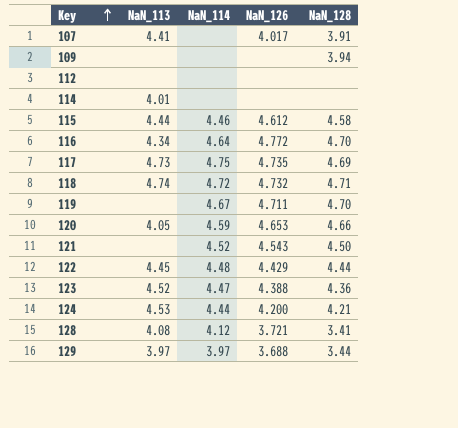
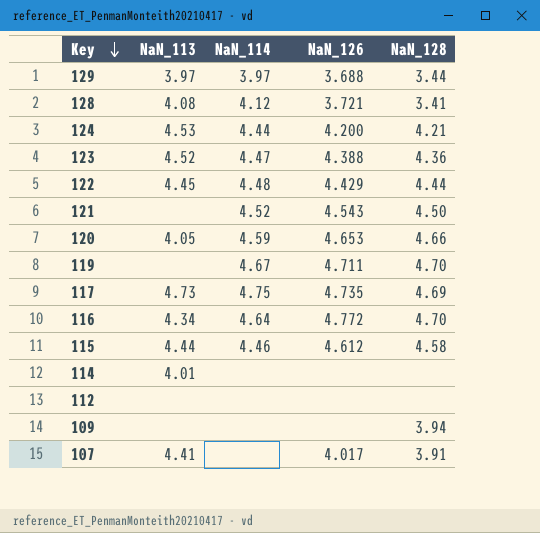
row order: Key ascending -> Key descending
row 118: 4.74 | 4.72 | 4.732 | 4.71 -> none

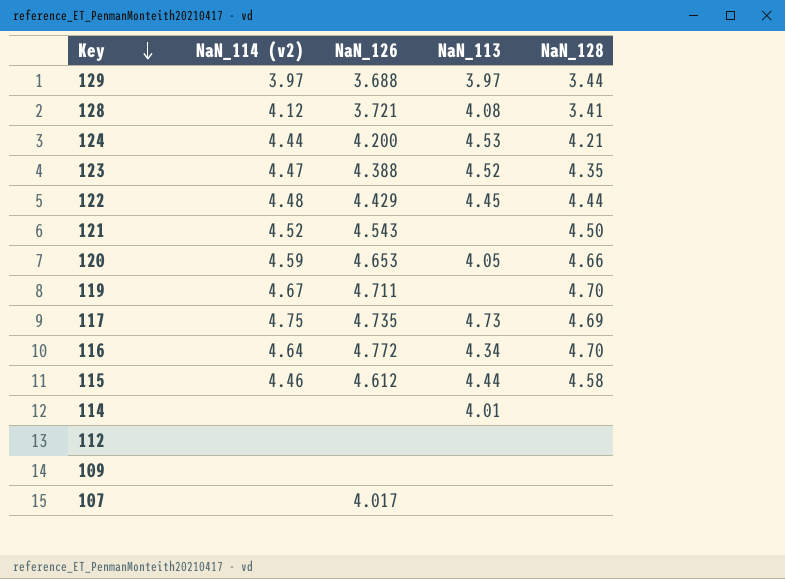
column name: NaN_114 -> NaN_114 (v2)
column NaN_113 | position: 2 -> 4
123 | NaN_128: 4.36 -> 4.35
109 | NaN_128: 3.94 -> none
107 | NaN_113: 4.41 -> none
107 | NaN_128: 3.91 -> none

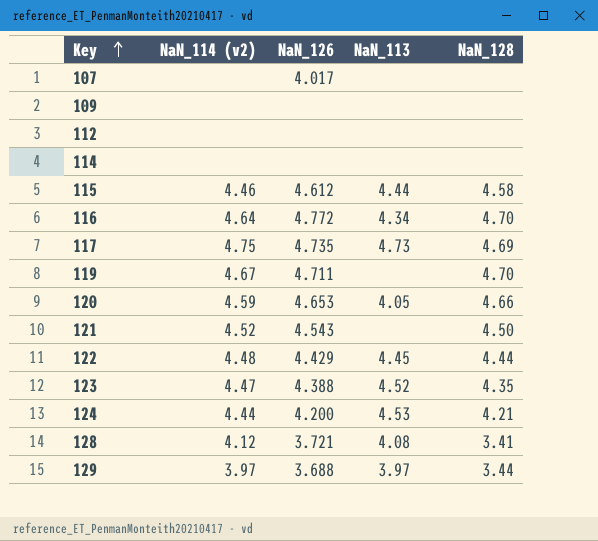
row order: Key descending -> Key ascending
114 | NaN_113: 4.01 -> none

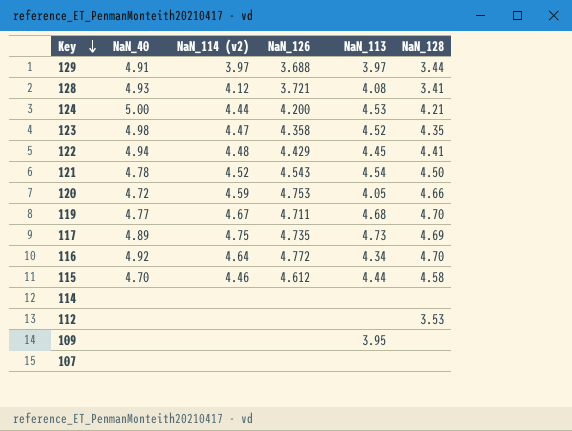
row order: Key ascending -> Key descending
column NaN_40 | position: none -> 2
123 | NaN_126: 4.388 -> 4.358
122 | NaN_128: 4.44 -> 4.41
121 | NaN_113: none -> 4.54
120 | NaN_126: 4.653 -> 4.753
119 | NaN_113: none -> 4.68
112 | NaN_128: none -> 3.53
109 | NaN_113: none -> 3.95
107 | NaN_126: 4.017 -> none

